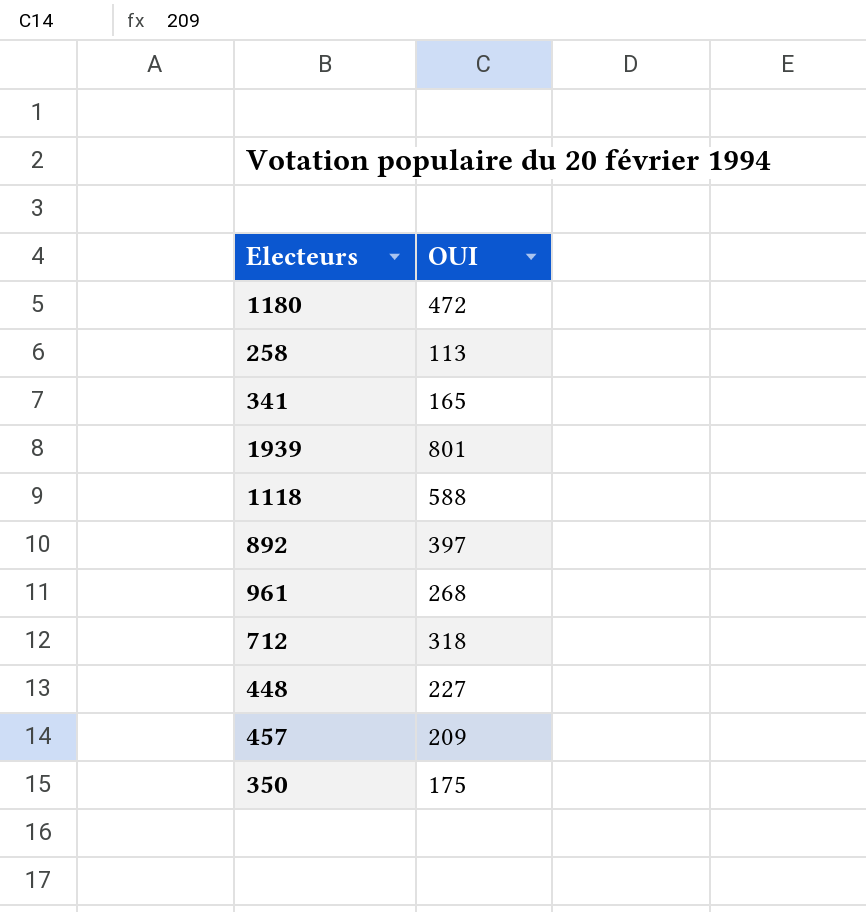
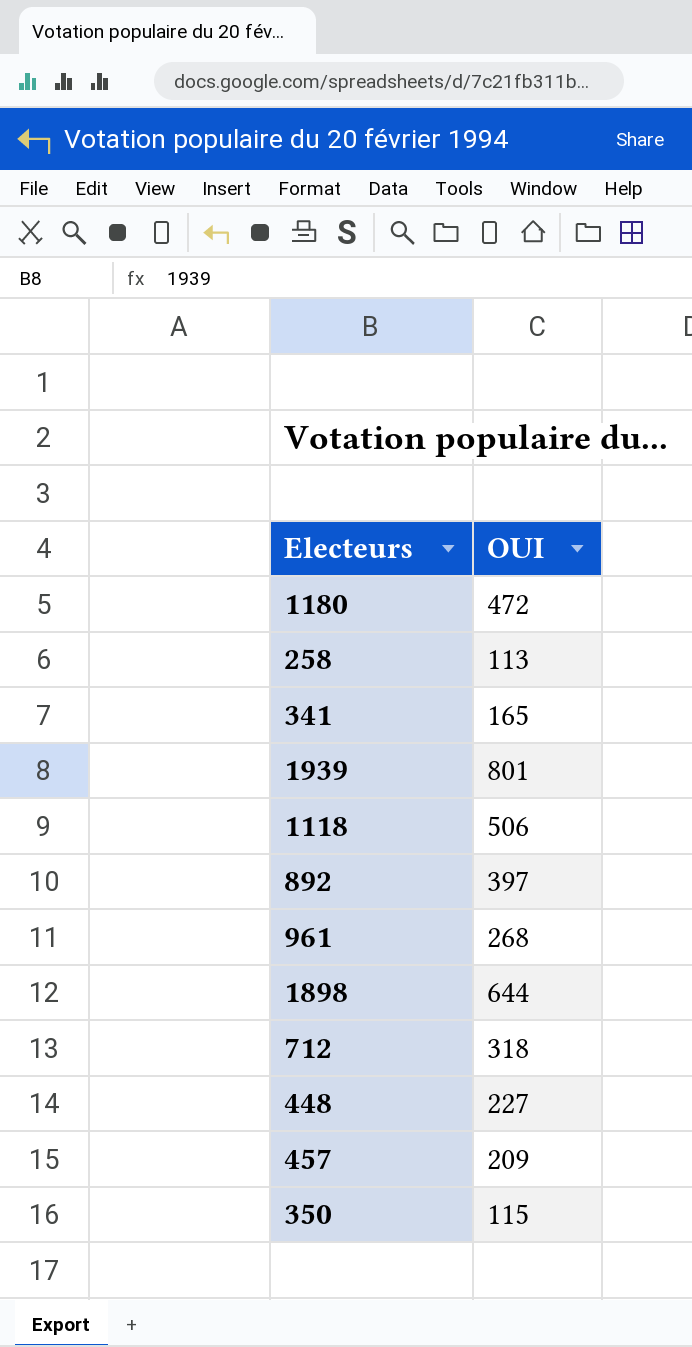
1118 | OUI: 588 -> 506
row 1898: none -> 644
350 | OUI: 175 -> 115

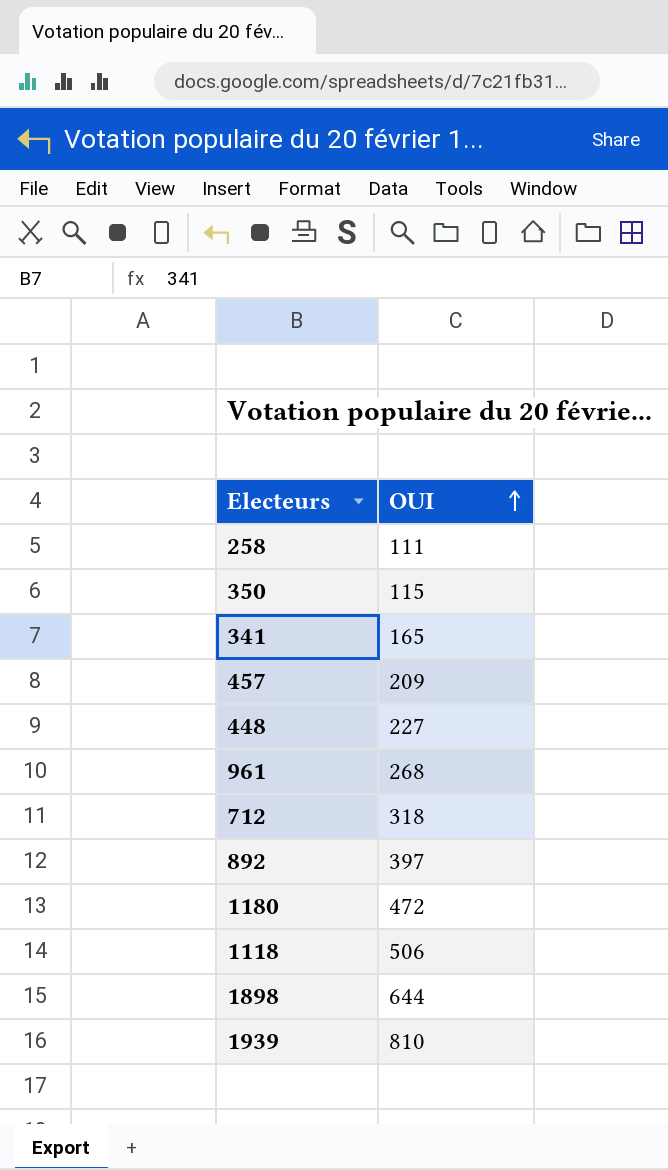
row order: none -> OUI ascending
258 | OUI: 113 -> 111
1939 | OUI: 801 -> 810

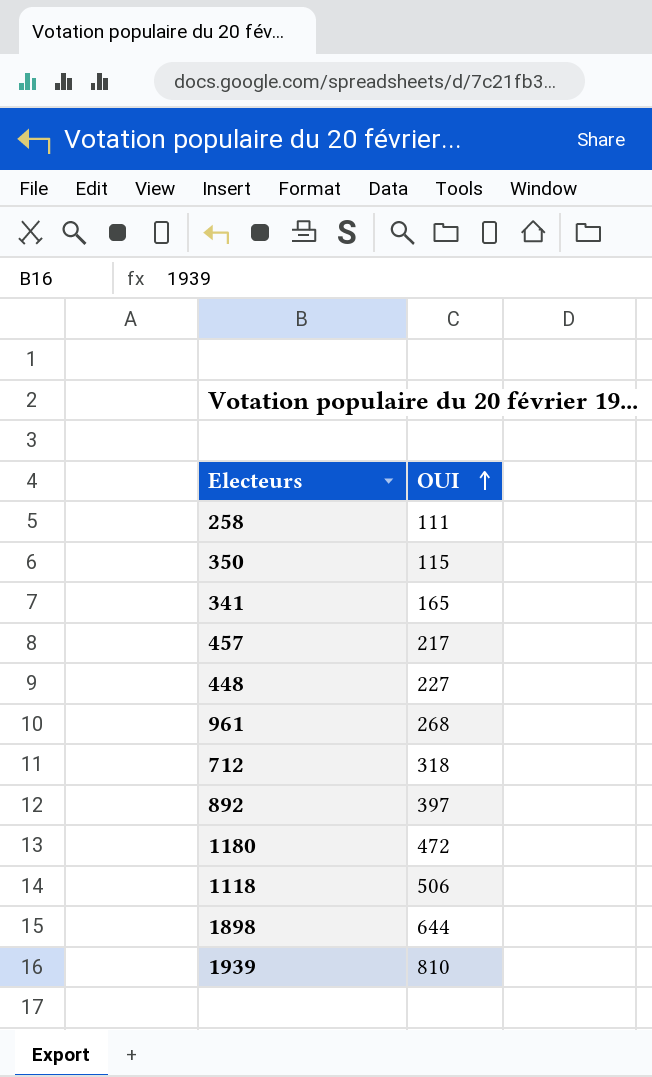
457 | OUI: 209 -> 217

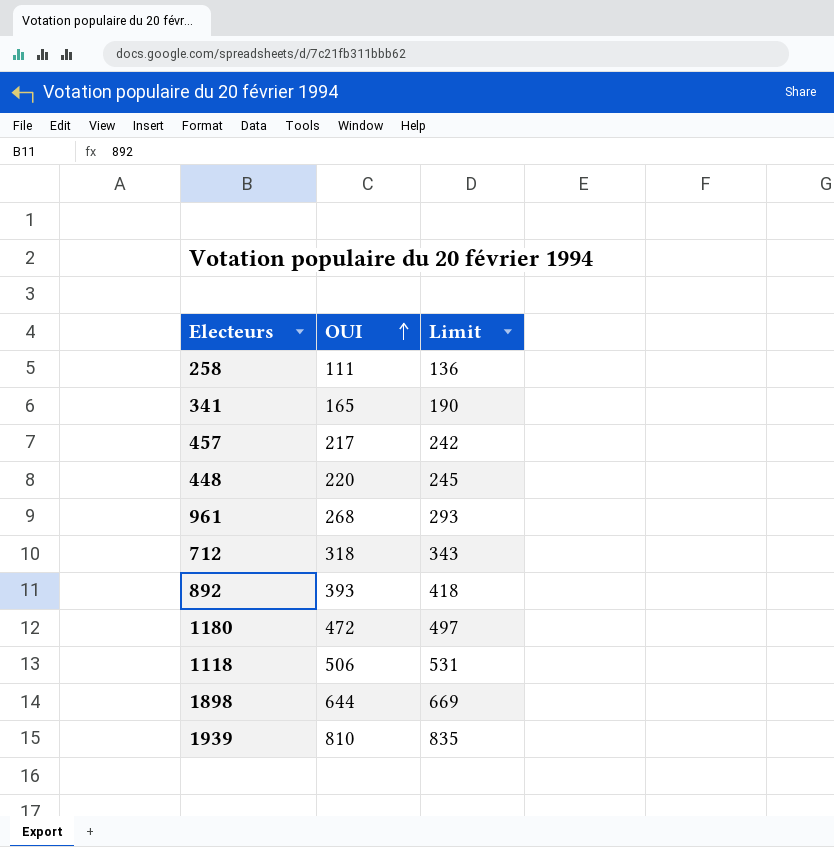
column Limit | formula: none -> [OUI] + 25
row 350: 115 -> none
448 | OUI: 227 -> 220
892 | OUI: 397 -> 393

